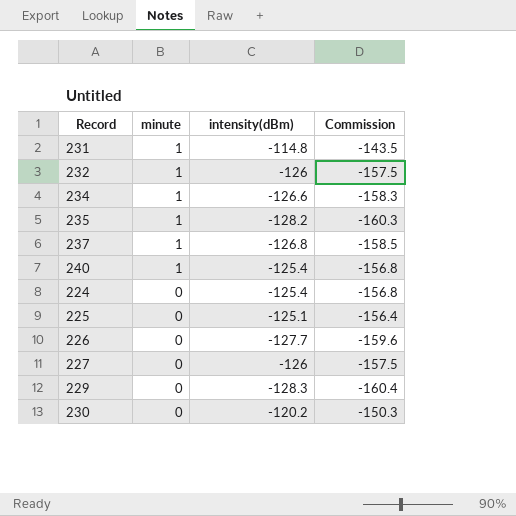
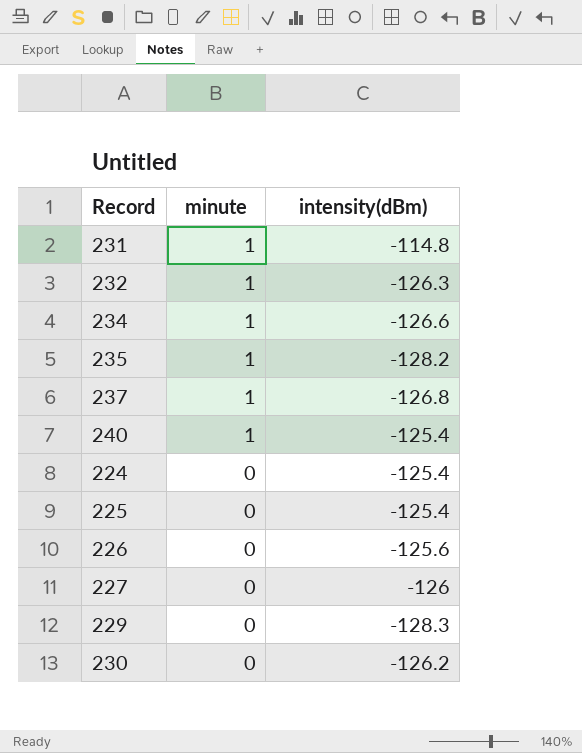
column Commission | formula: [intensity(dBm)] * 1.25 -> none
232 | intensity(dBm): -126 -> -126.3
225 | intensity(dBm): -125.1 -> -125.4
226 | intensity(dBm): -127.7 -> -125.6
230 | intensity(dBm): -120.2 -> -126.2

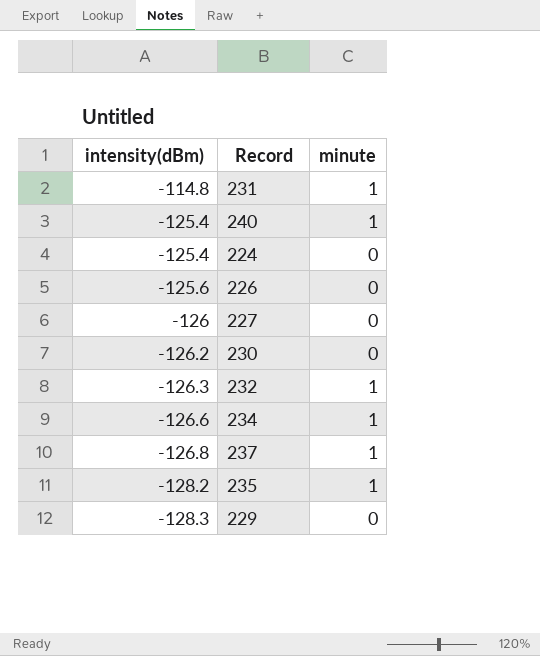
row order: minute descending -> intensity(dBm) descending
column intensity(dBm) | position: 3 -> 1
row 225: 0 | -125.4 -> none

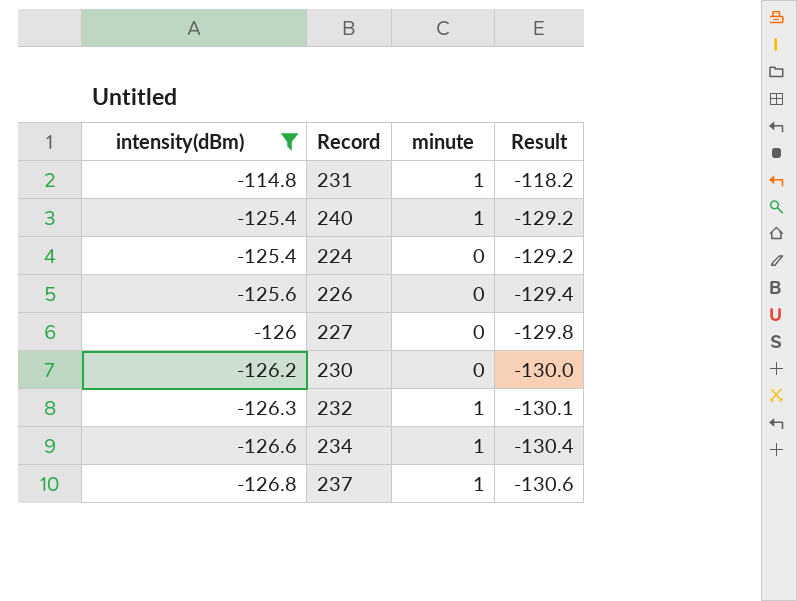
filter: none -> intensity(dBm) >= -126.8
column Result | formula: none -> [intensity(dBm)] * 1.03

